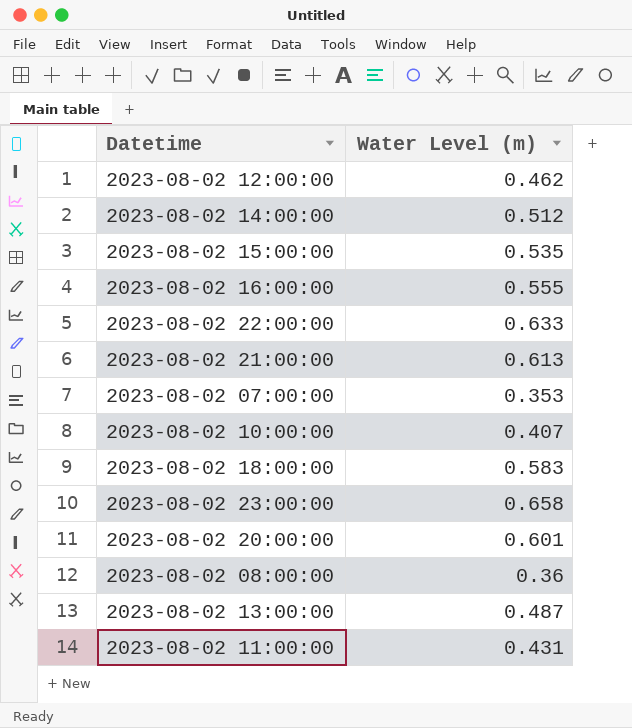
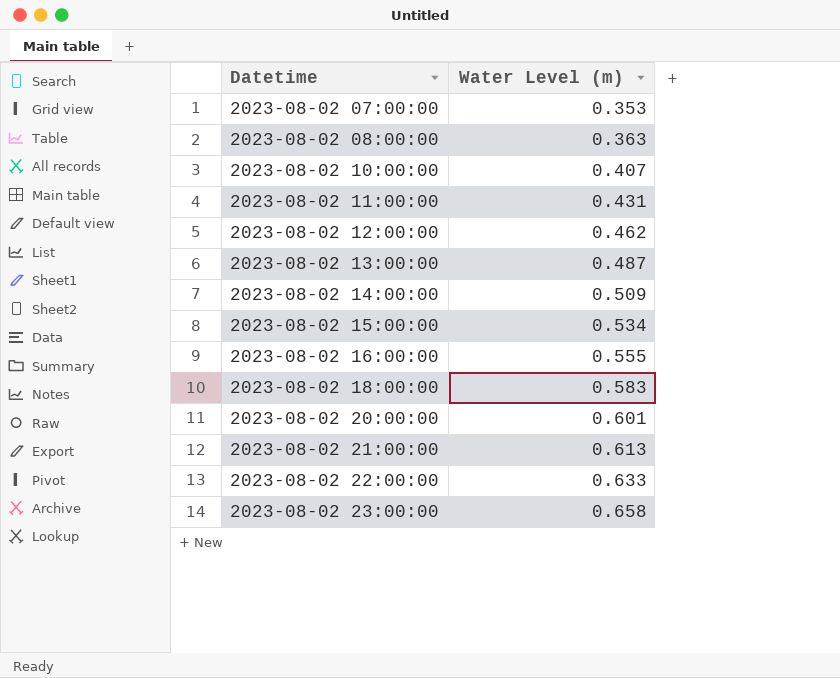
row order: none -> Datetime ascending
2023-08-02 08:00:00 | Water Level (m): 0.36 -> 0.363
2023-08-02 14:00:00 | Water Level (m): 0.512 -> 0.509
2023-08-02 15:00:00 | Water Level (m): 0.535 -> 0.534

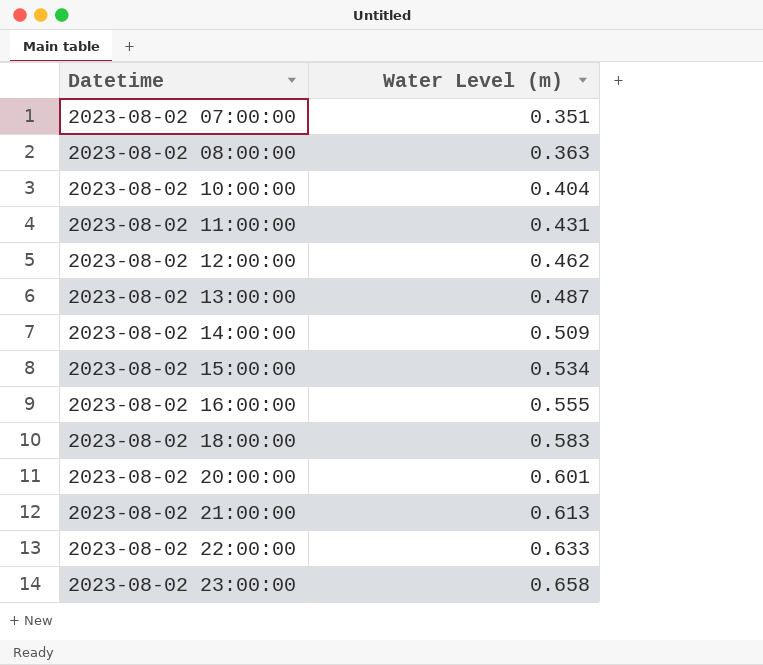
2023-08-02 07:00:00 | Water Level (m): 0.353 -> 0.351
2023-08-02 10:00:00 | Water Level (m): 0.407 -> 0.404

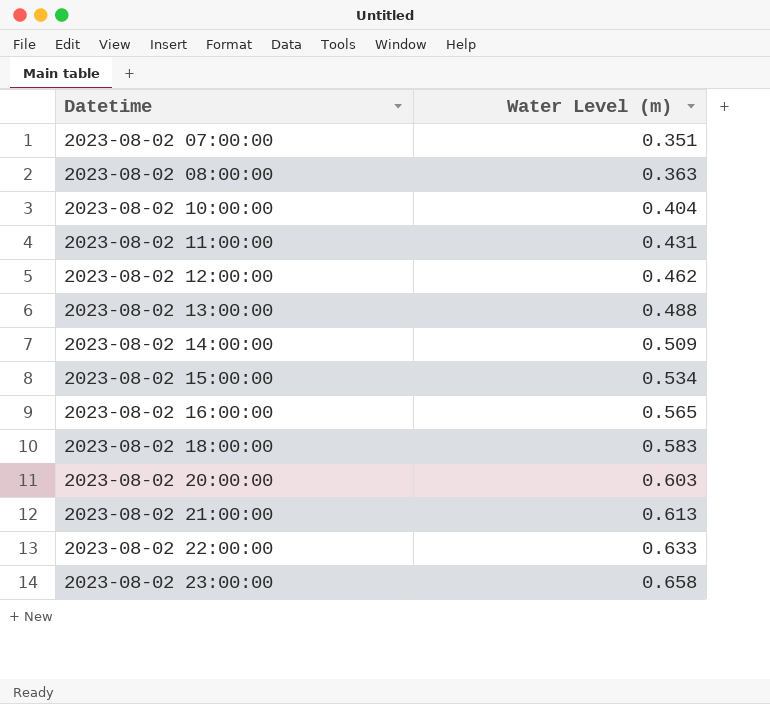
2023-08-02 13:00:00 | Water Level (m): 0.487 -> 0.488
2023-08-02 16:00:00 | Water Level (m): 0.555 -> 0.565
2023-08-02 20:00:00 | Water Level (m): 0.601 -> 0.603

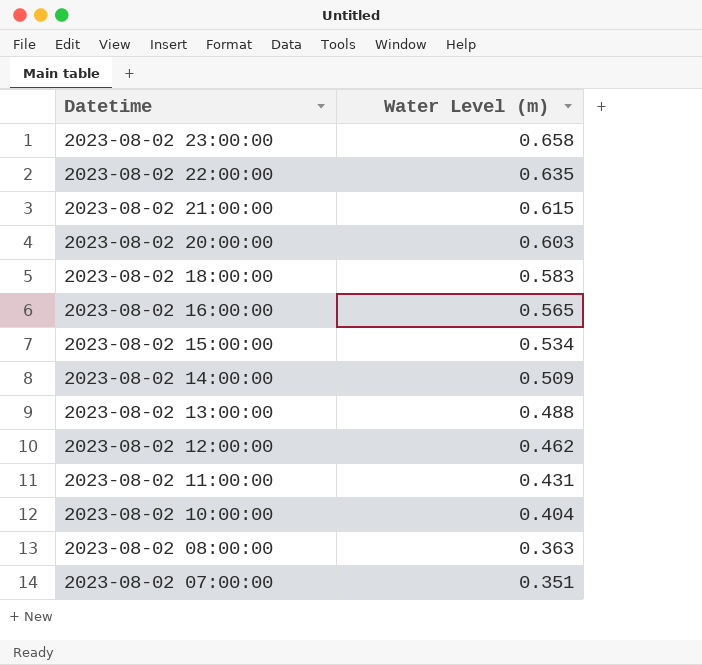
row order: Datetime ascending -> Datetime descending
2023-08-02 22:00:00 | Water Level (m): 0.633 -> 0.635
2023-08-02 21:00:00 | Water Level (m): 0.613 -> 0.615

